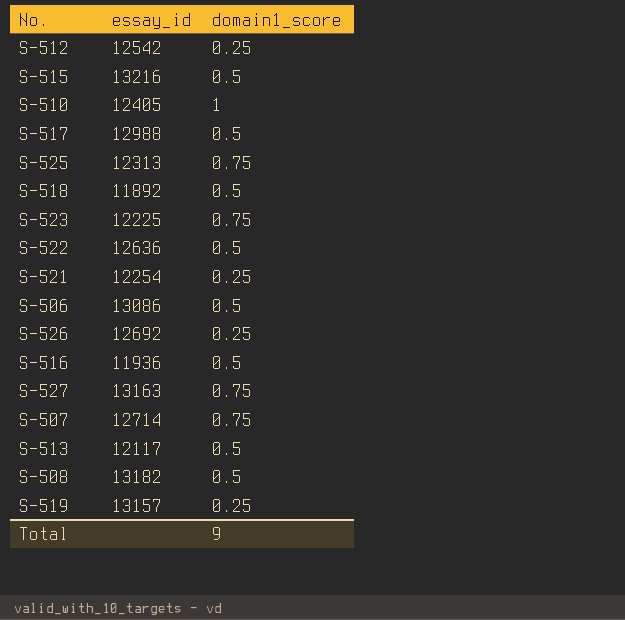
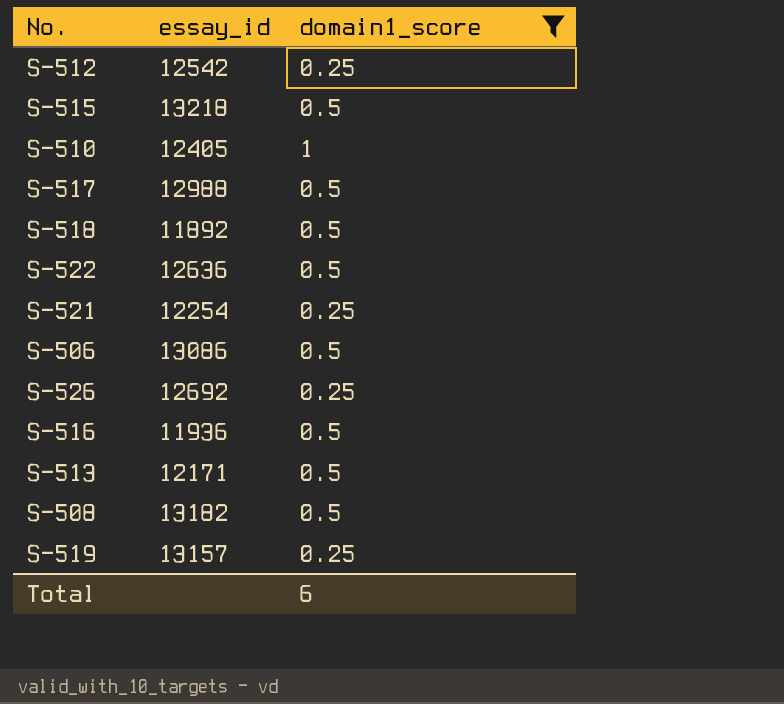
filter: none -> domain1_score != 0.75
S-515 | essay_id: 13216 -> 13218
S-513 | essay_id: 12117 -> 12171
Total | domain1_score: 9 -> 6

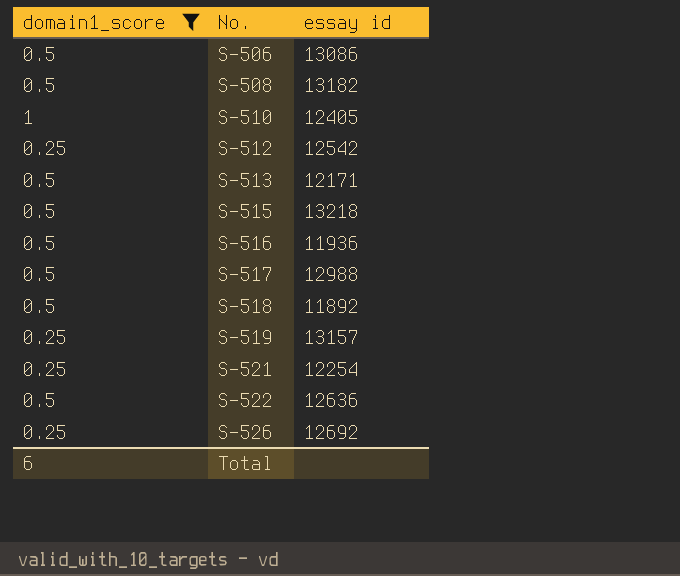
row order: none -> No. ascending
column domain1_score | position: 3 -> 1
column name: essay_id -> essay id

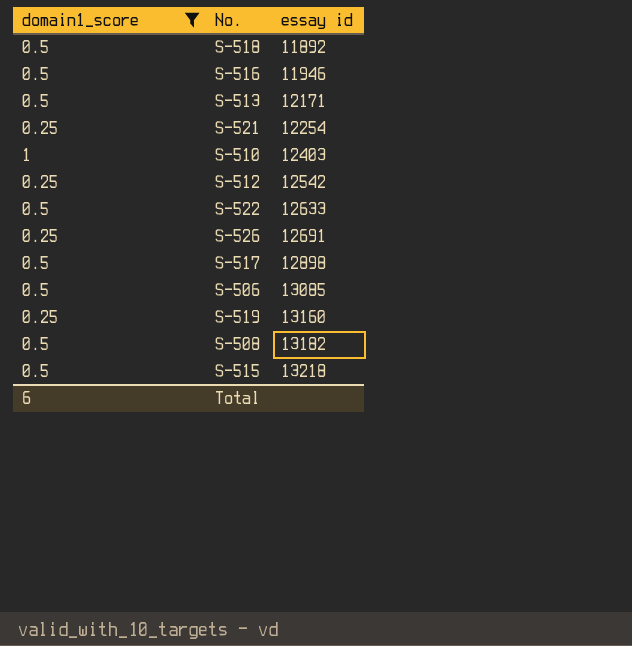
row order: No. ascending -> essay id ascending
S-516 | essay id: 11936 -> 11946
S-510 | essay id: 12405 -> 12403
S-522 | essay id: 12636 -> 12633
S-526 | essay id: 12692 -> 12691
S-517 | essay id: 12988 -> 12898
S-506 | essay id: 13086 -> 13085
S-519 | essay id: 13157 -> 13160

